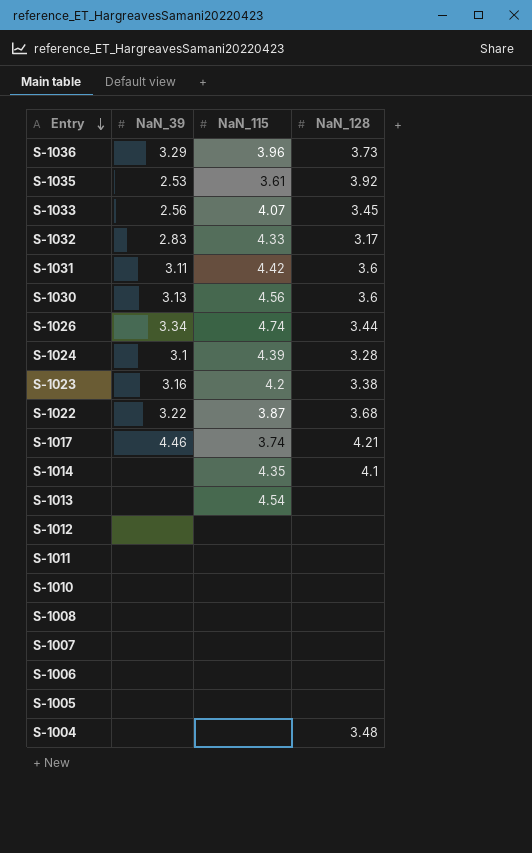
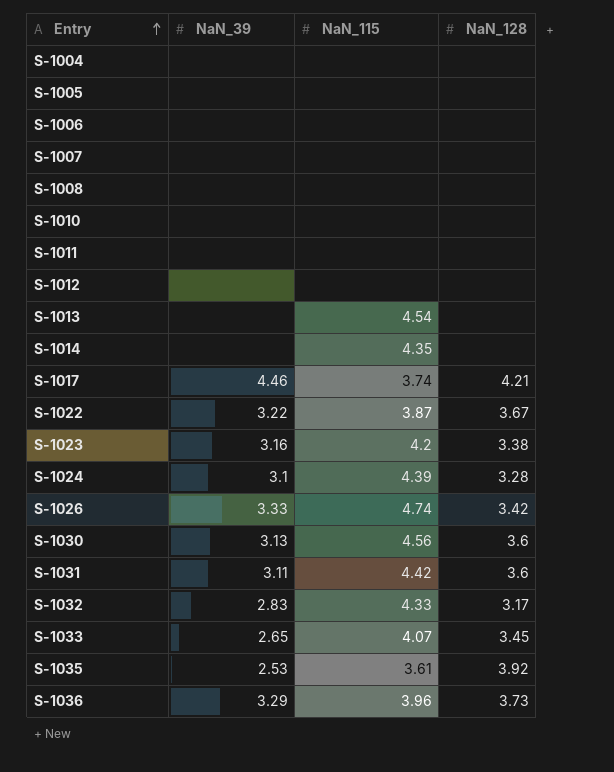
row order: Entry descending -> Entry ascending
S-1004 | NaN_128: 3.48 -> none
S-1014 | NaN_128: 4.1 -> none
S-1022 | NaN_128: 3.68 -> 3.67
S-1026 | NaN_39: 3.34 -> 3.33
S-1026 | NaN_128: 3.44 -> 3.42
S-1033 | NaN_39: 2.56 -> 2.65

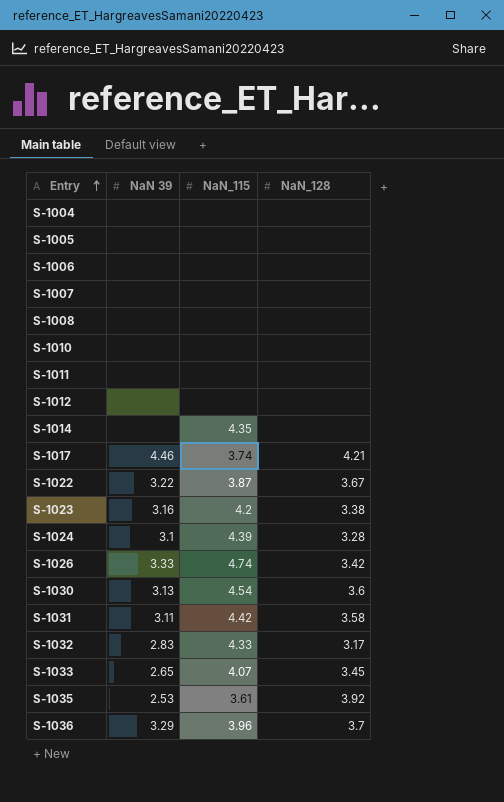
column name: NaN_39 -> NaN 39
row S-1013: none | 4.54 | none -> none
S-1030 | NaN_115: 4.56 -> 4.54
S-1031 | NaN_128: 3.6 -> 3.58
S-1036 | NaN_128: 3.73 -> 3.7

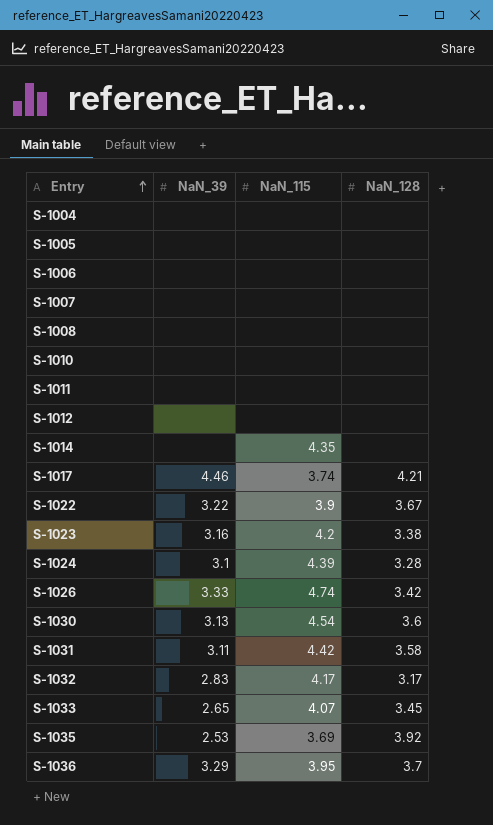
column name: NaN 39 -> NaN_39
S-1022 | NaN_115: 3.87 -> 3.9
S-1032 | NaN_115: 4.33 -> 4.17
S-1035 | NaN_115: 3.61 -> 3.69
S-1036 | NaN_115: 3.96 -> 3.95

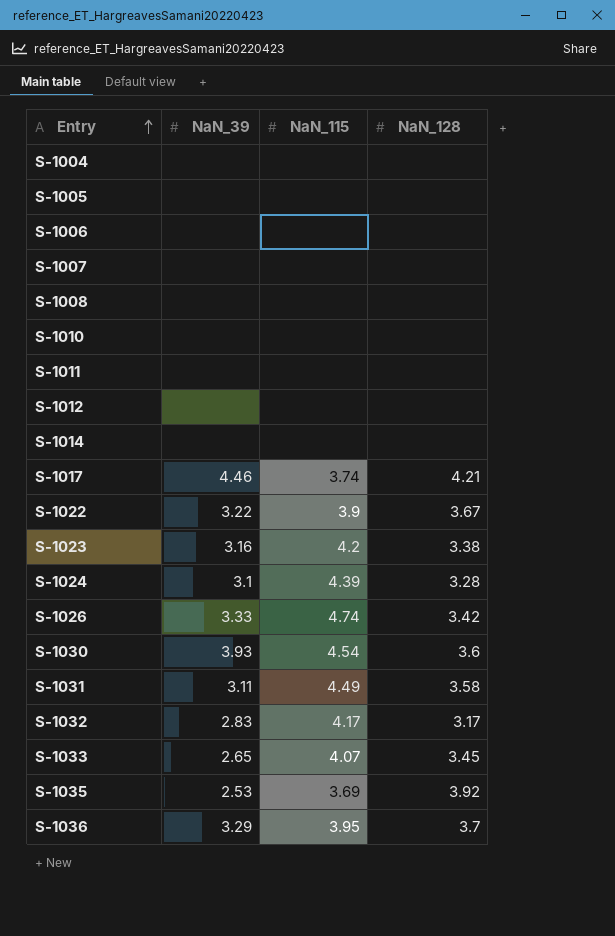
S-1014 | NaN_115: 4.35 -> none
S-1030 | NaN_39: 3.13 -> 3.93
S-1031 | NaN_115: 4.42 -> 4.49

